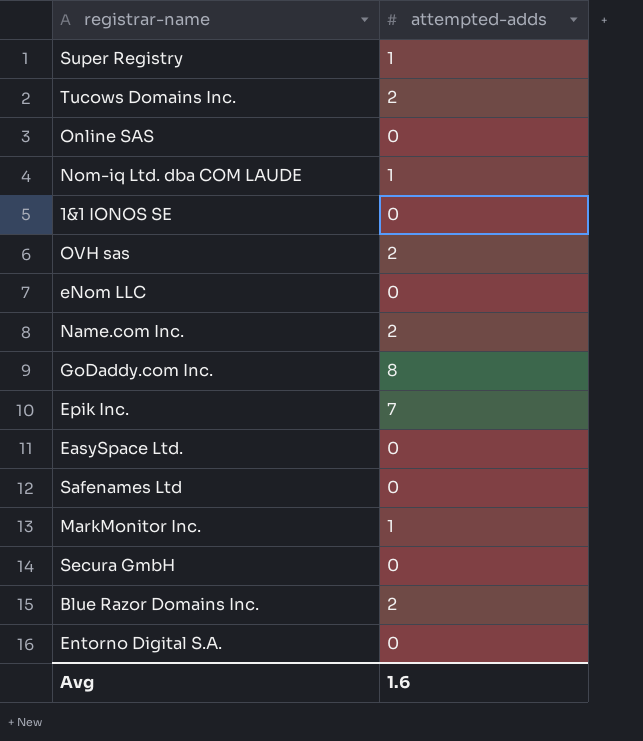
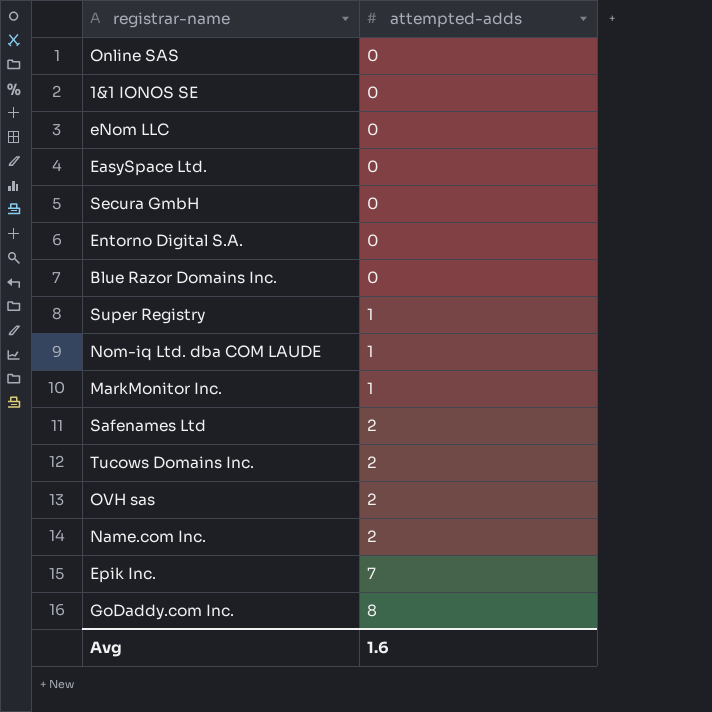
row order: none -> attempted-adds ascending
Blue Razor Domains Inc. | attempted-adds: 2 -> 0
Safenames Ltd | attempted-adds: 0 -> 2

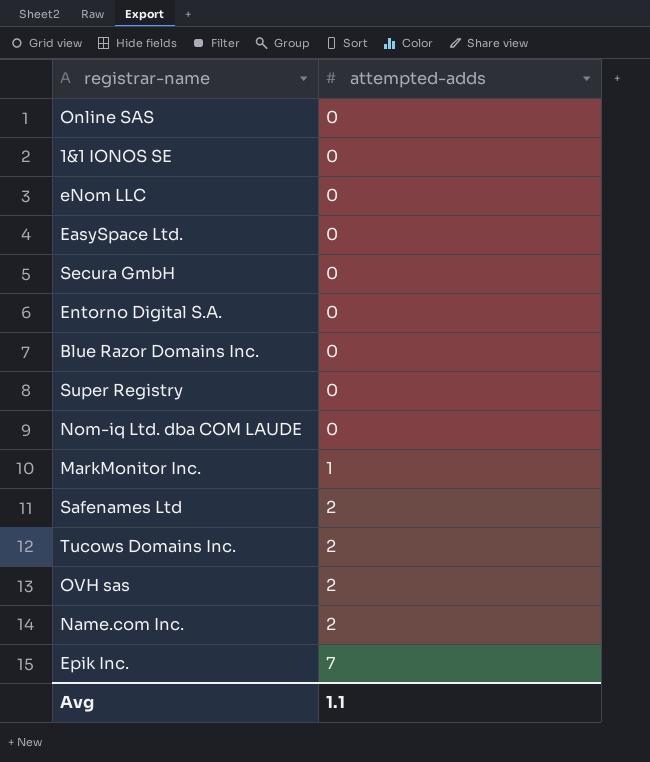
row GoDaddy.com Inc.: 8 -> none
Super Registry | attempted-adds: 1 -> 0
Nom-iq Ltd. dba COM LAUDE | attempted-adds: 1 -> 0
Avg | attempted-adds: 1.6 -> 1.1

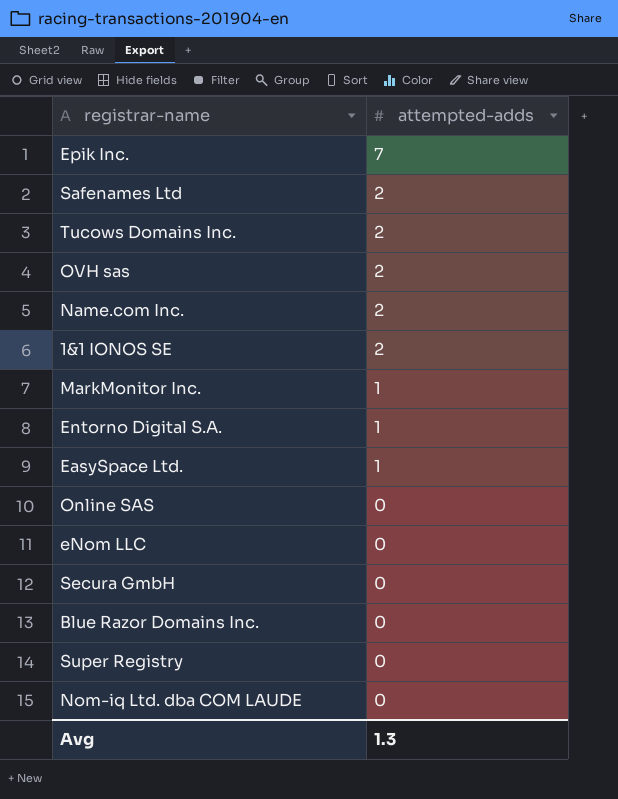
row order: attempted-adds ascending -> attempted-adds descending
1&1 IONOS SE | attempted-adds: 0 -> 2
Entorno Digital S.A. | attempted-adds: 0 -> 1
EasySpace Ltd. | attempted-adds: 0 -> 1
Avg | attempted-adds: 1.1 -> 1.3

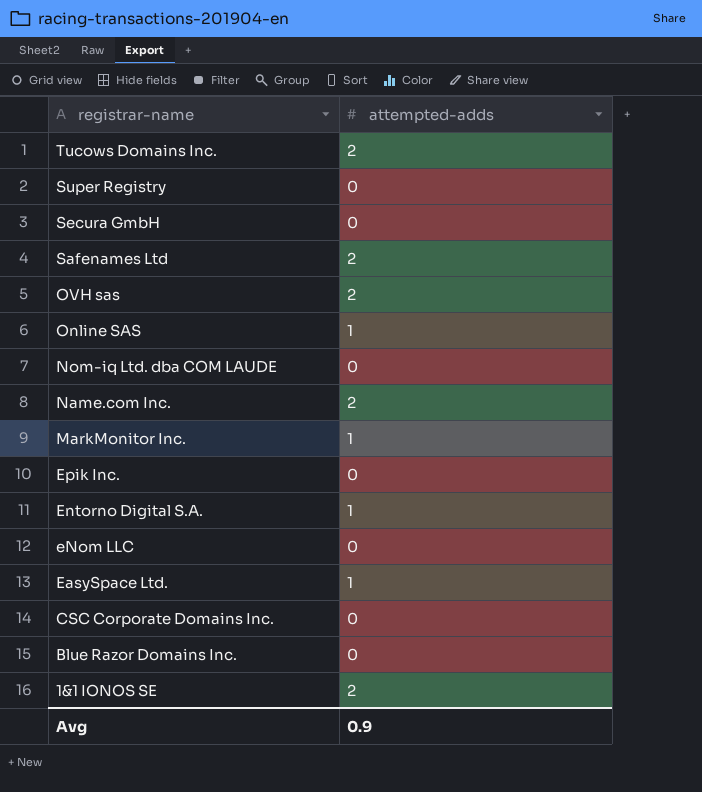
row order: attempted-adds descending -> registrar-name descending
Online SAS | attempted-adds: 0 -> 1
Epik Inc. | attempted-adds: 7 -> 0
row CSC Corporate Domains Inc.: none -> 0
Avg | attempted-adds: 1.3 -> 0.9

